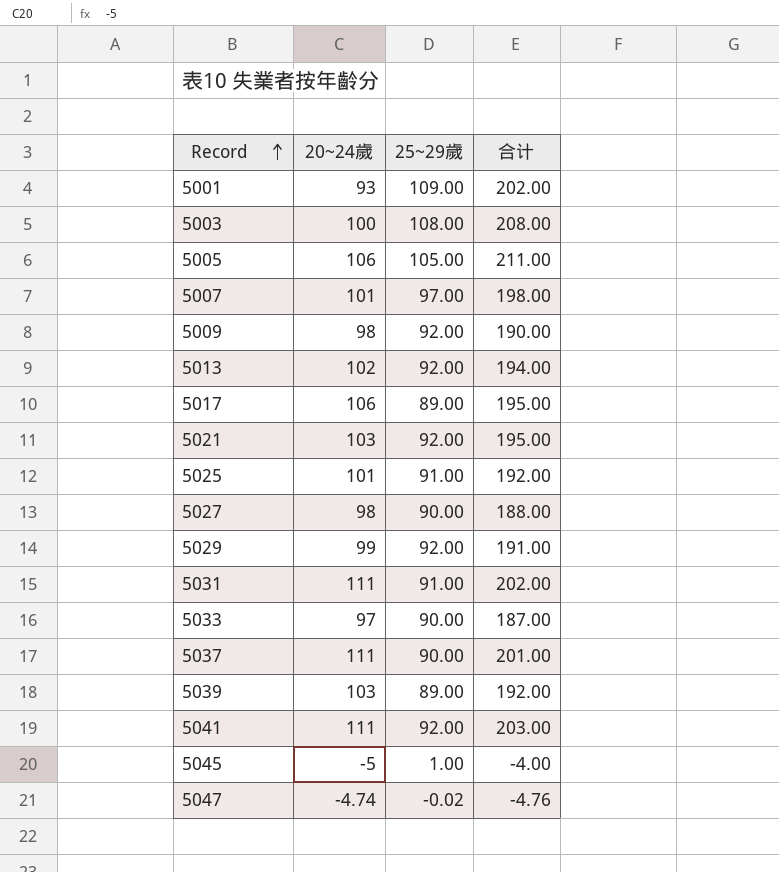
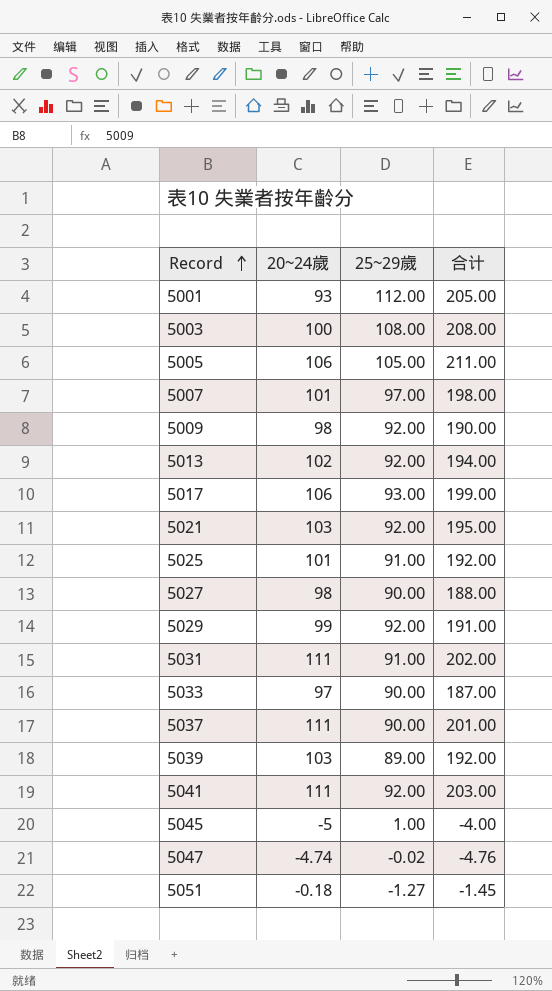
5001 | 25~29歲: 109.00 -> 112.00
5001 | 合计: 202.00 -> 205.00
5017 | 25~29歲: 89.00 -> 93.00
5017 | 合计: 195.00 -> 199.00
row 5051: none -> -0.18 | -1.27 | -1.45

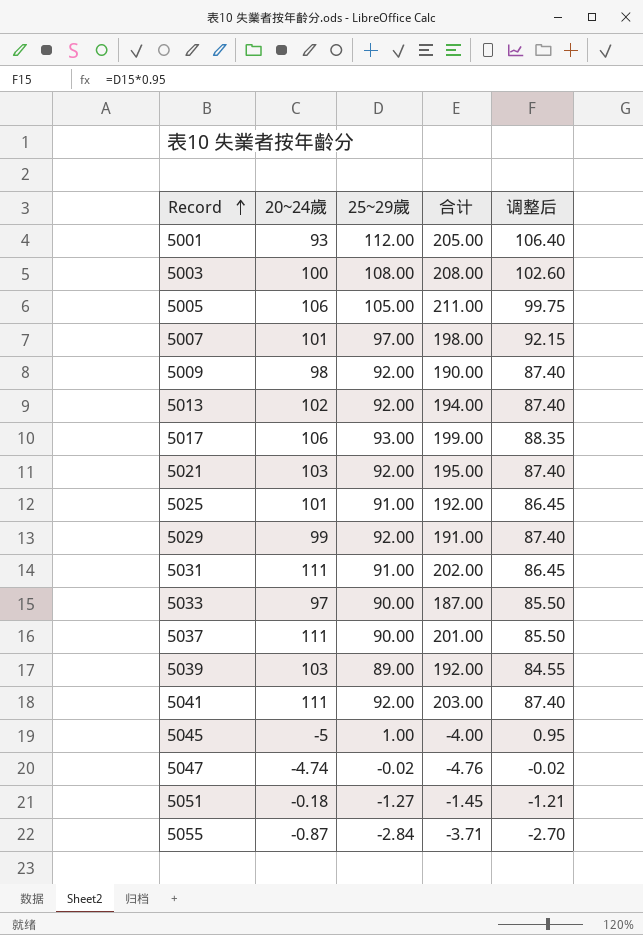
column 调整后 | formula: none -> [25~29歲] * 0.95
row 5027: 98 | 90.00 | 188.00 -> none
row 5055: none -> -0.87 | -2.84 | -3.71 | -2.70

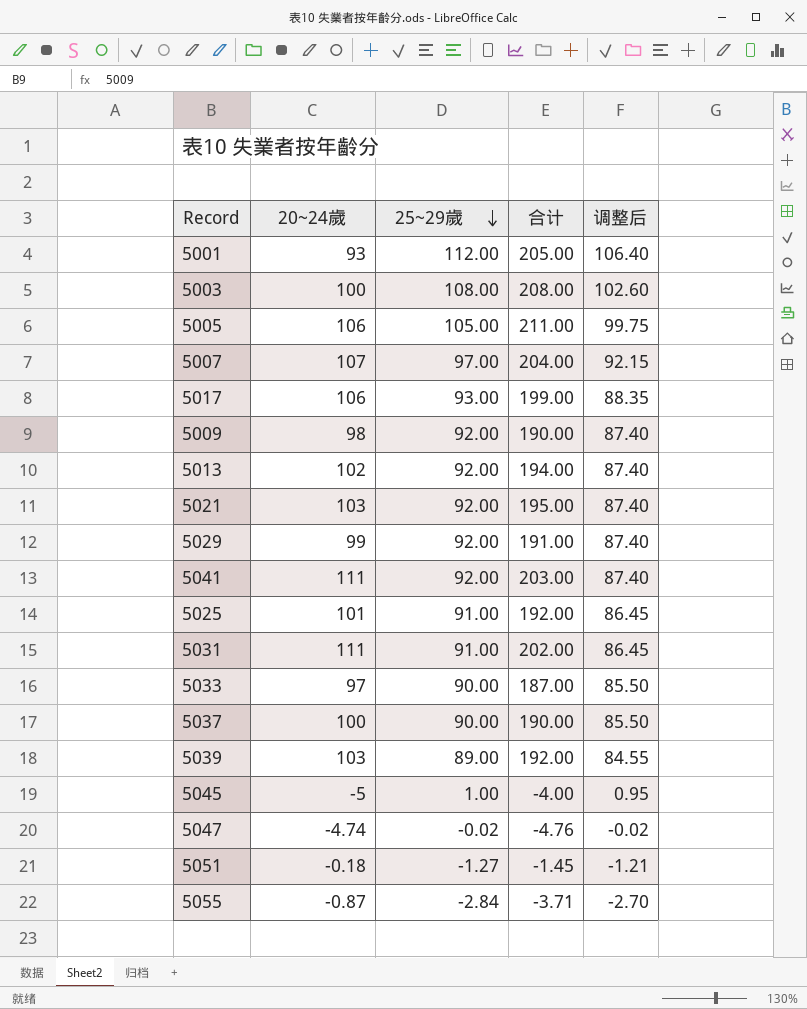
row order: Record ascending -> 25~29歲 descending
5007 | 20~24歲: 101 -> 107
5007 | 合计: 198.00 -> 204.00
5037 | 20~24歲: 111 -> 100
5037 | 合计: 201.00 -> 190.00

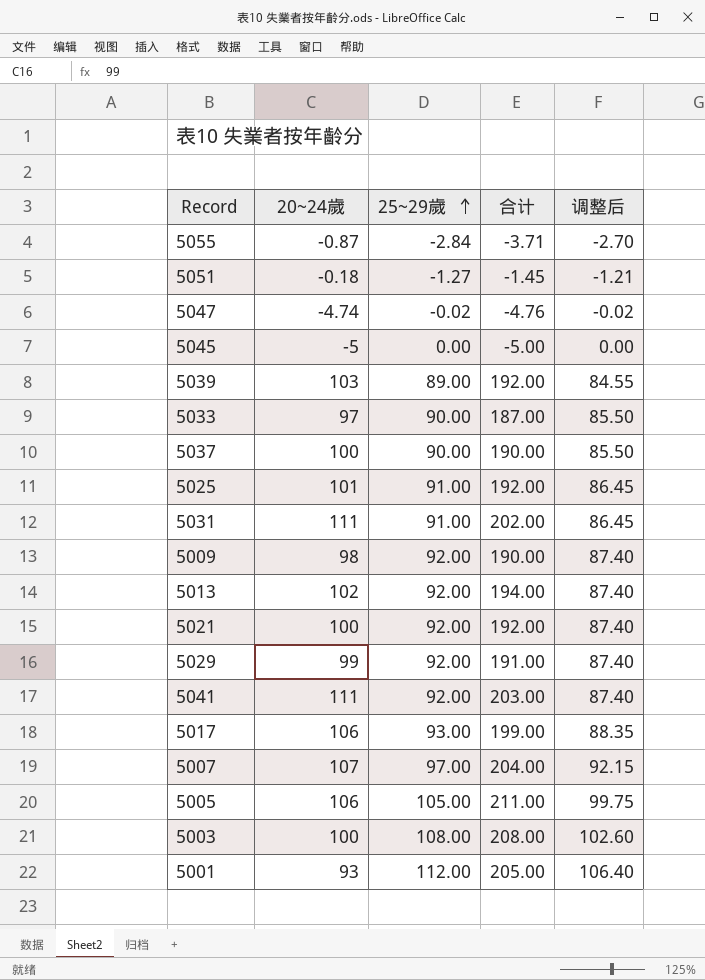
row order: 25~29歲 descending -> 25~29歲 ascending
5045 | 25~29歲: 1.00 -> 0.00
5045 | 合计: -4.00 -> -5.00
5045 | 调整后: 0.95 -> 0.00
5021 | 20~24歲: 103 -> 100
5021 | 合计: 195.00 -> 192.00

